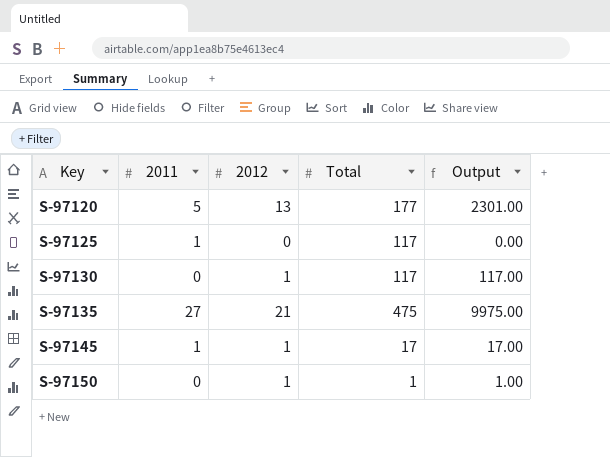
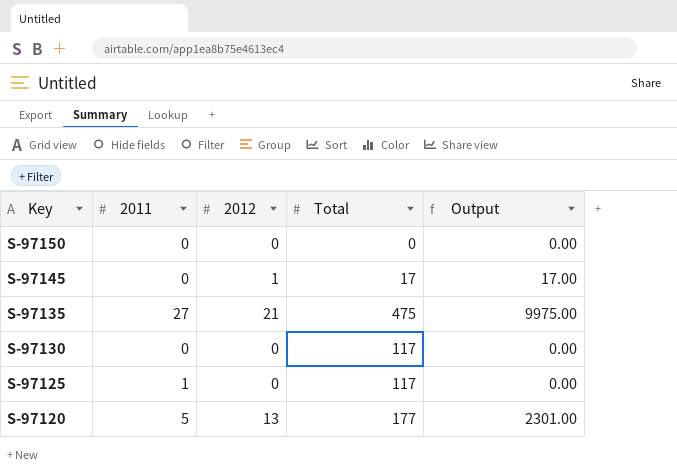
row order: Key ascending -> Key descending
S-97150 | 2012: 1 -> 0
S-97150 | Total: 1 -> 0
S-97150 | Output: 1.00 -> 0.00
S-97145 | 2011: 1 -> 0
S-97130 | 2012: 1 -> 0
S-97130 | Output: 117.00 -> 0.00

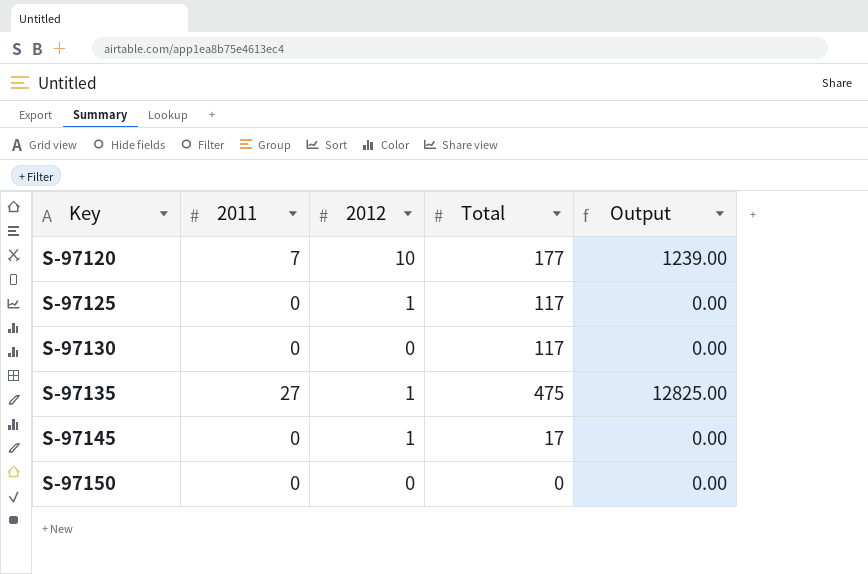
row order: Key descending -> Key ascending
column Output | formula: [2012] * [Total] -> [2011] * [Total]
S-97120 | 2011: 5 -> 7
S-97120 | 2012: 13 -> 10
S-97125 | 2011: 1 -> 0
S-97125 | 2012: 0 -> 1
S-97135 | 2012: 21 -> 1

